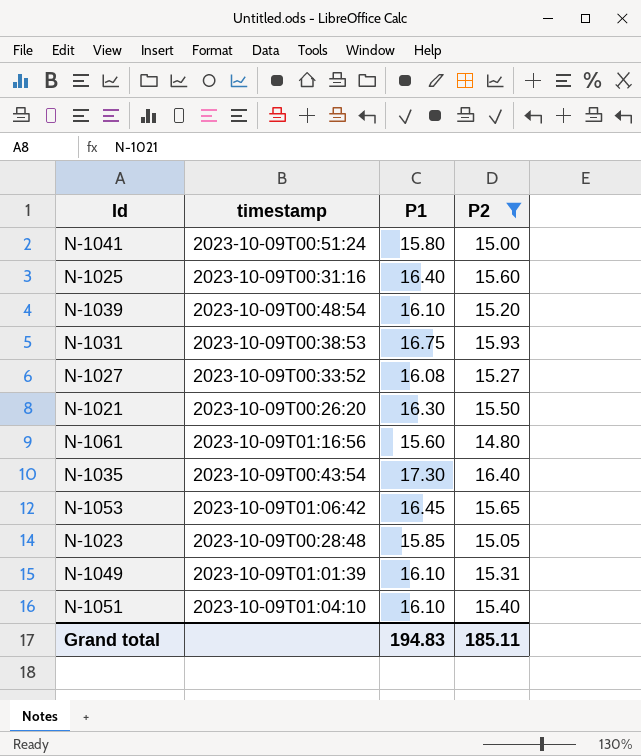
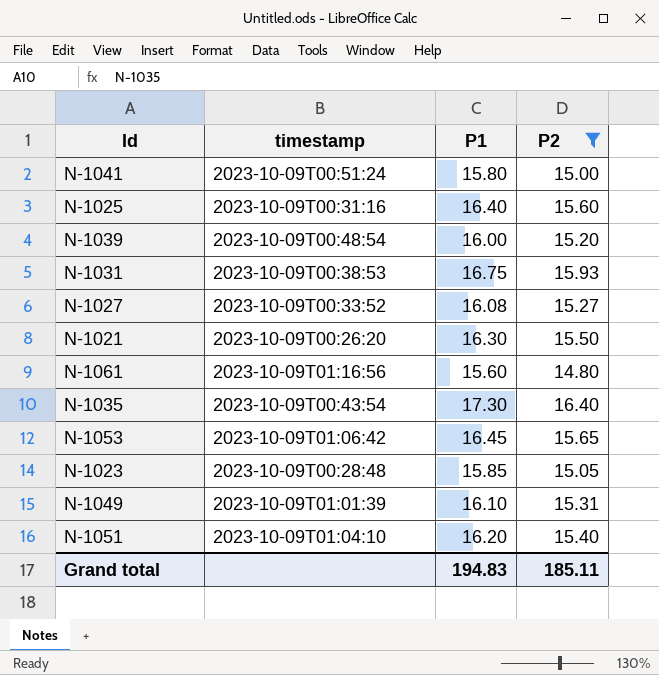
N-1039 | P1: 16.10 -> 16.00
N-1051 | P1: 16.10 -> 16.20

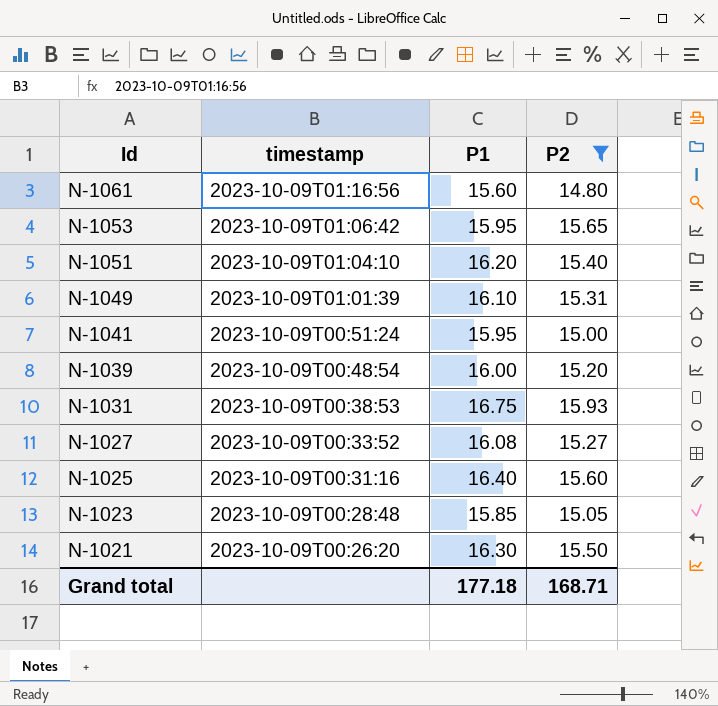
row order: none -> Id descending
row N-1035: 2023-10-09T00:43:54 | 17.30 | 16.40 -> none
N-1053 | P1: 16.45 -> 15.95
N-1041 | P1: 15.80 -> 15.95
Grand total | P1: 194.83 -> 177.18
Grand total | P2: 185.11 -> 168.71

